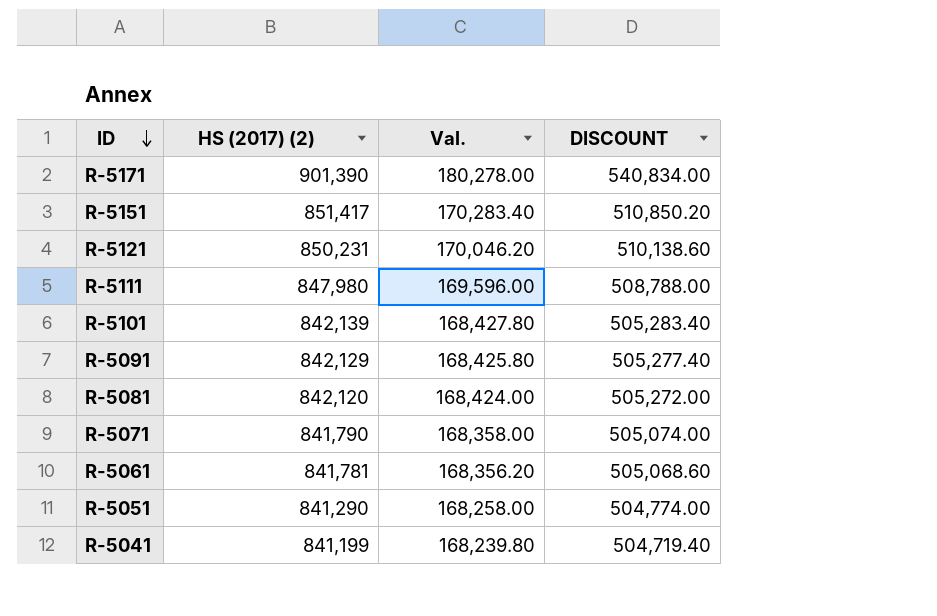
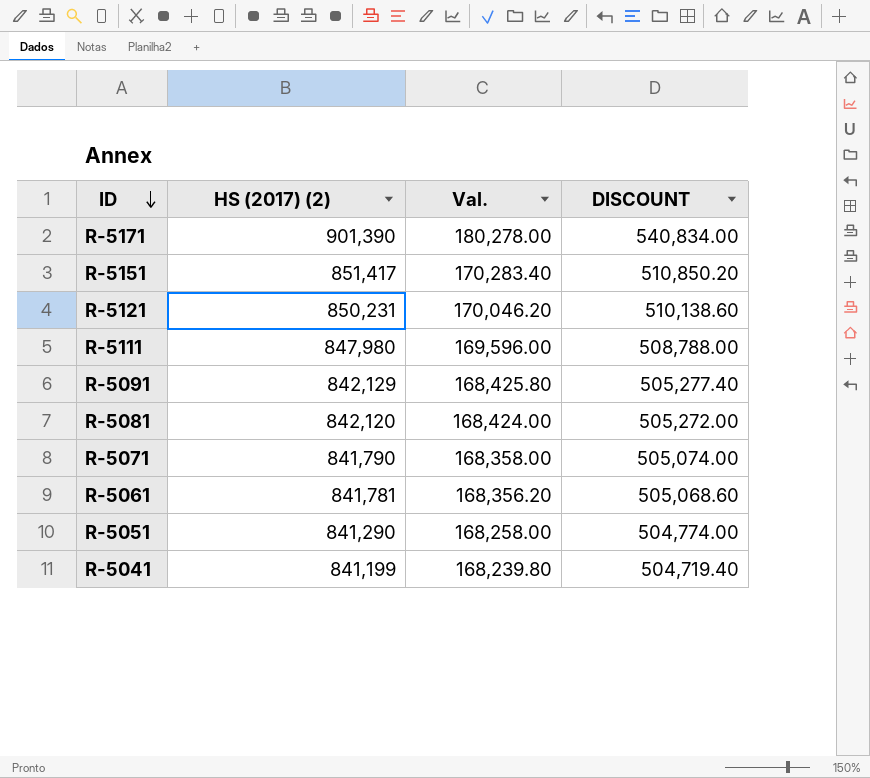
row R-5101: 842,139 | 168,427.80 | 505,283.40 -> none

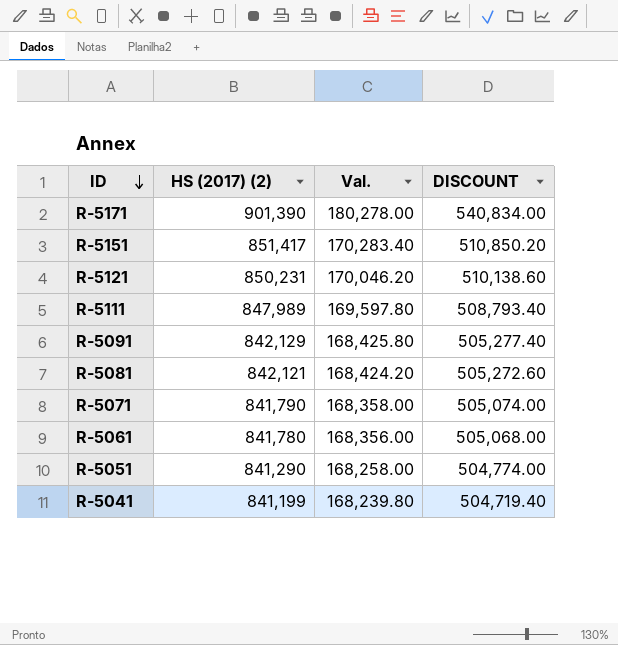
R-5111 | HS (2017) (2): 847,980 -> 847,989
R-5111 | Val.: 169,596.00 -> 169,597.80
R-5111 | DISCOUNT: 508,788.00 -> 508,793.40
R-5081 | HS (2017) (2): 842,120 -> 842,121
R-5081 | Val.: 168,424.00 -> 168,424.20
R-5081 | DISCOUNT: 505,272.00 -> 505,272.60
R-5061 | HS (2017) (2): 841,781 -> 841,780
R-5061 | Val.: 168,356.20 -> 168,356.00
R-5061 | DISCOUNT: 505,068.60 -> 505,068.00

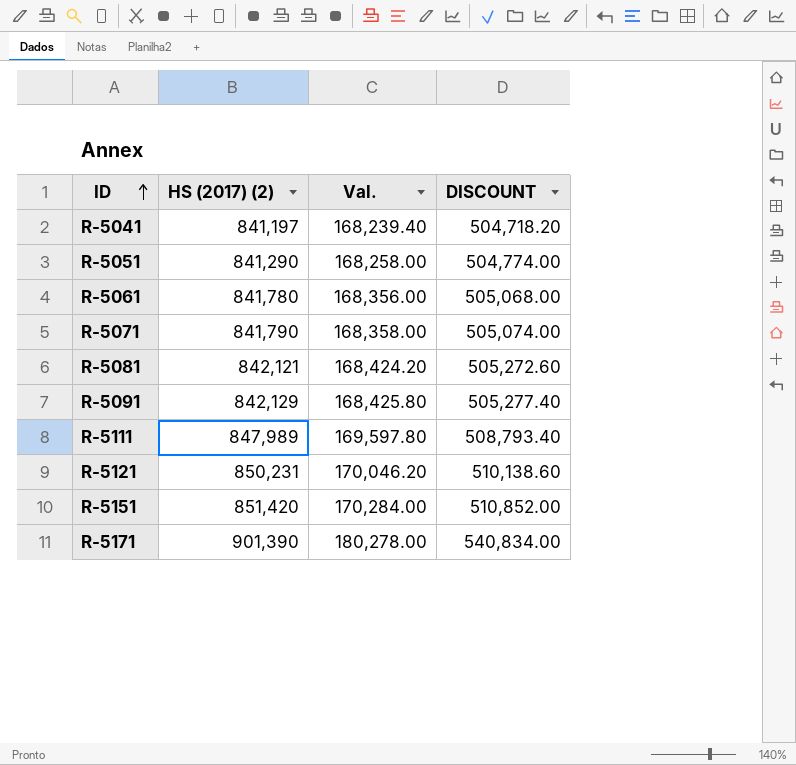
row order: ID descending -> ID ascending
R-5041 | HS (2017) (2): 841,199 -> 841,197
R-5041 | Val.: 168,239.80 -> 168,239.40
R-5041 | DISCOUNT: 504,719.40 -> 504,718.20
R-5151 | HS (2017) (2): 851,417 -> 851,420
R-5151 | Val.: 170,283.40 -> 170,284.00
R-5151 | DISCOUNT: 510,850.20 -> 510,852.00

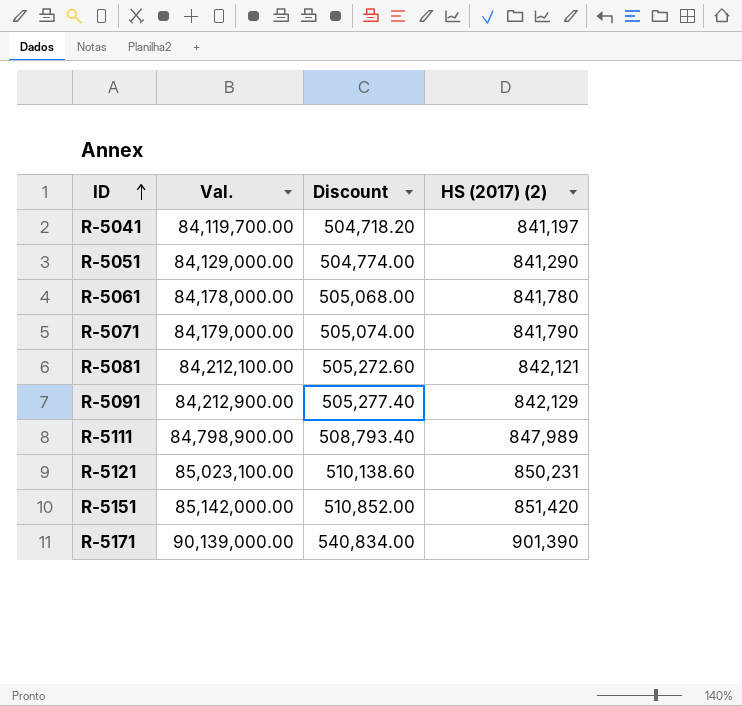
column Val. | formula: [HS (2017) (2)] * 0.2 -> [HS (2017) (2)] * 100
column name: DISCOUNT -> Discount
column HS (2017) (2) | position: 2 -> 4

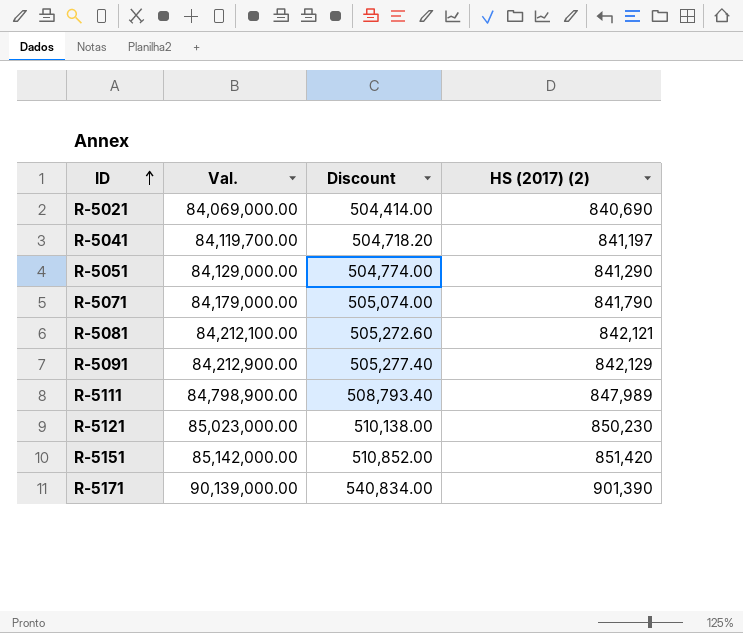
row R-5061: 84,178,000.00 | 505,068.00 | 841,780 -> none
row R-5021: none -> 84,069,000.00 | 504,414.00 | 840,690
R-5121 | Val.: 85,023,100.00 -> 85,023,000.00
R-5121 | Discount: 510,138.60 -> 510,138.00
R-5121 | HS (2017) (2): 850,231 -> 850,230

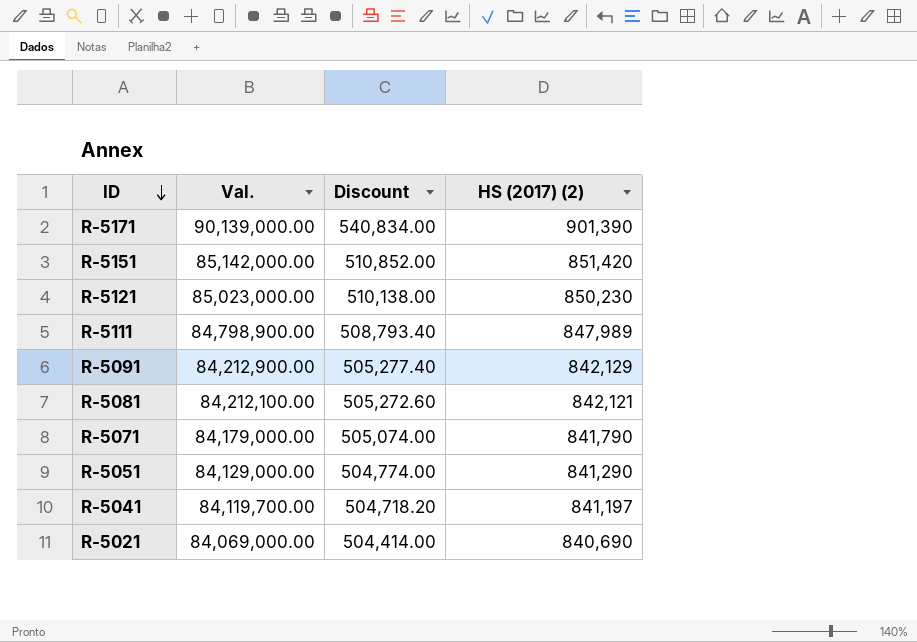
row order: ID ascending -> ID descending

